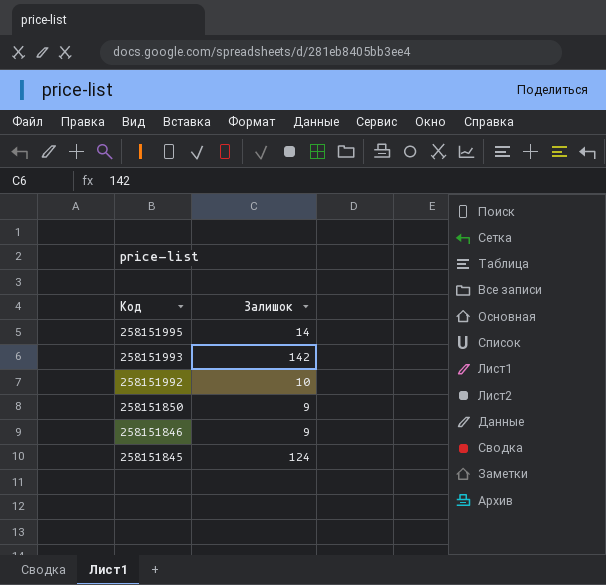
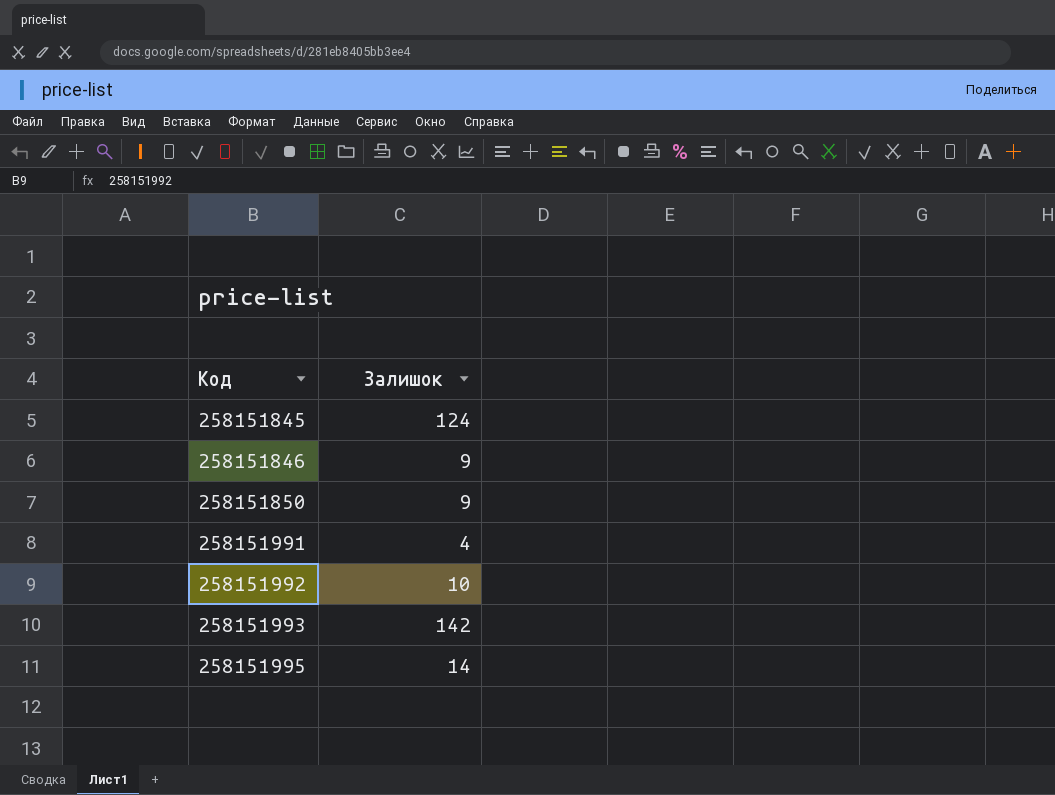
row order: Код descending -> Код ascending
row 258151991: none -> 4

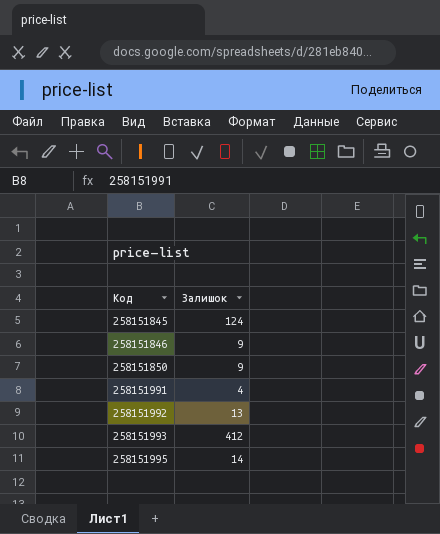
258151992 | Залишок: 10 -> 13
258151993 | Залишок: 142 -> 412

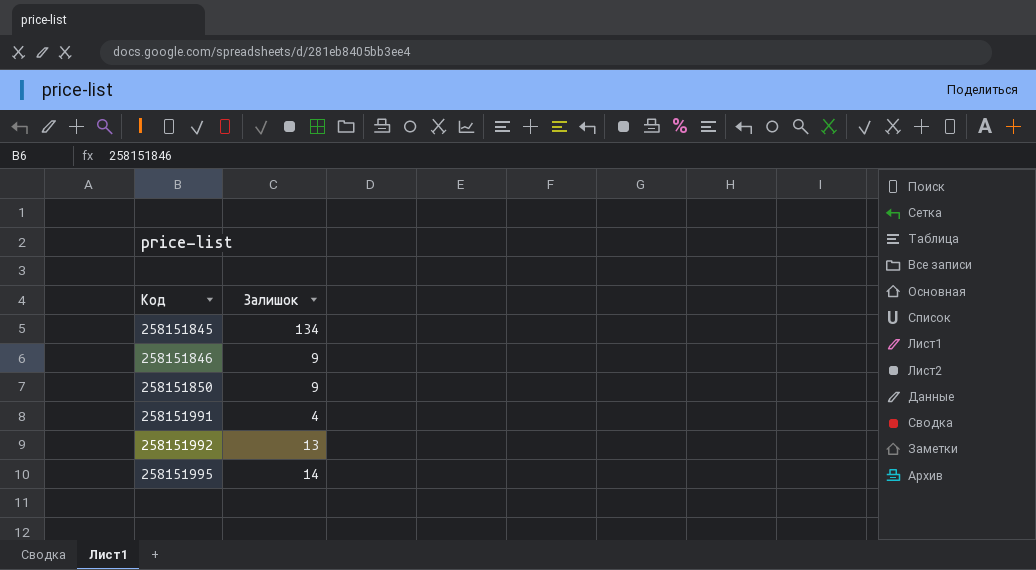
row 258151993: 412 -> none
258151845 | Залишок: 124 -> 134

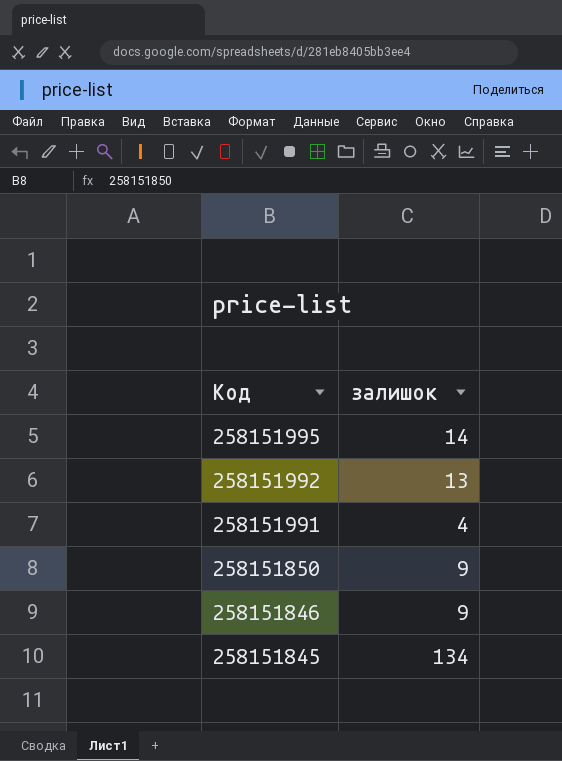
row order: Код ascending -> Код descending
column name: Залишок -> залишок

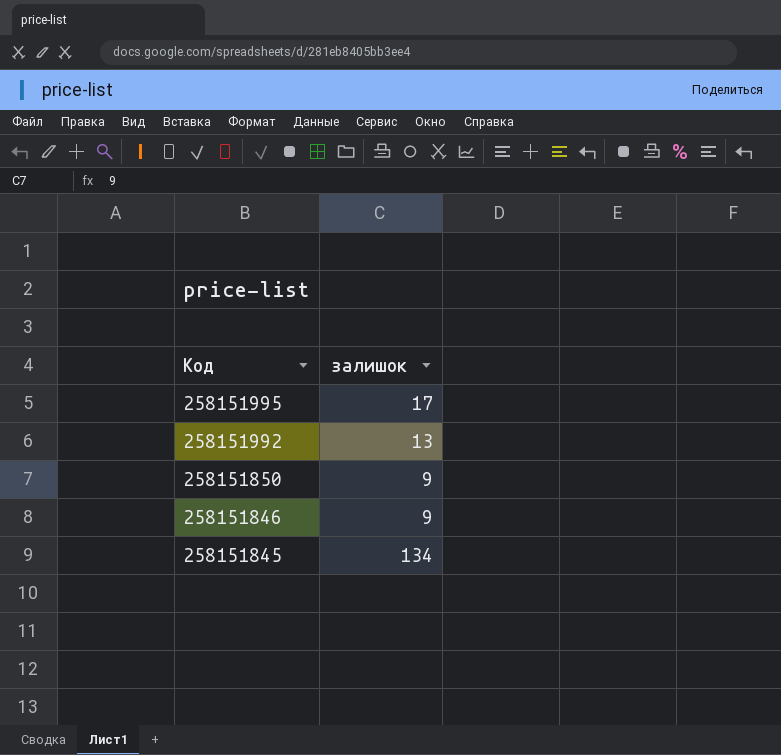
row 258151991: 4 -> none
258151995 | залишок: 14 -> 17

